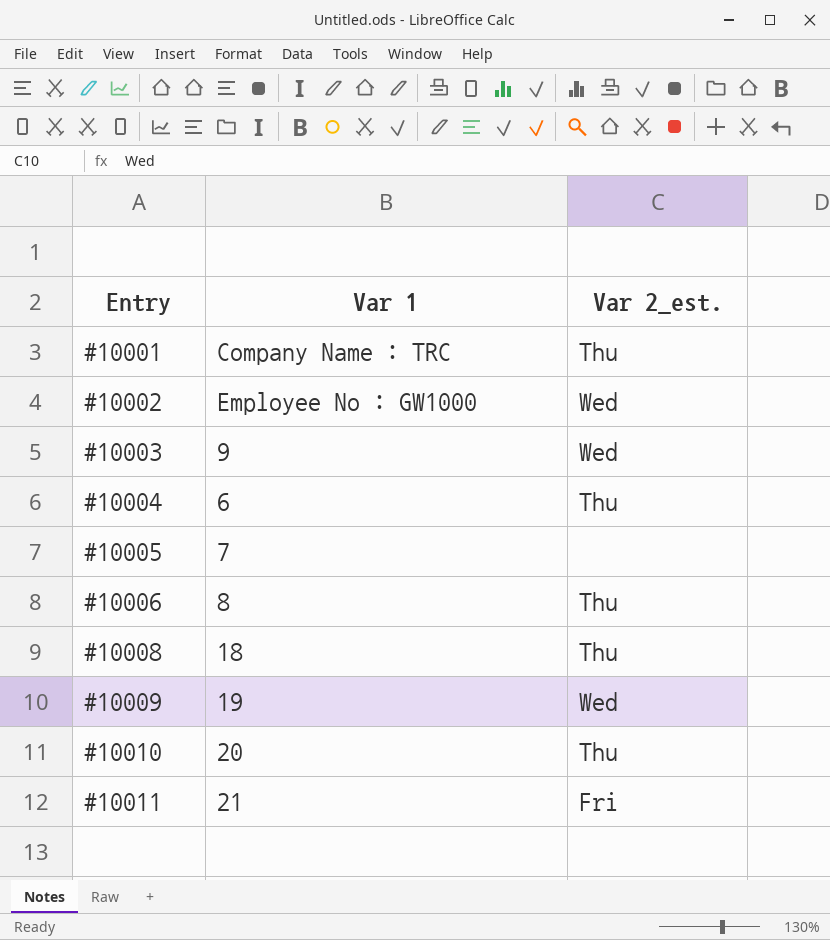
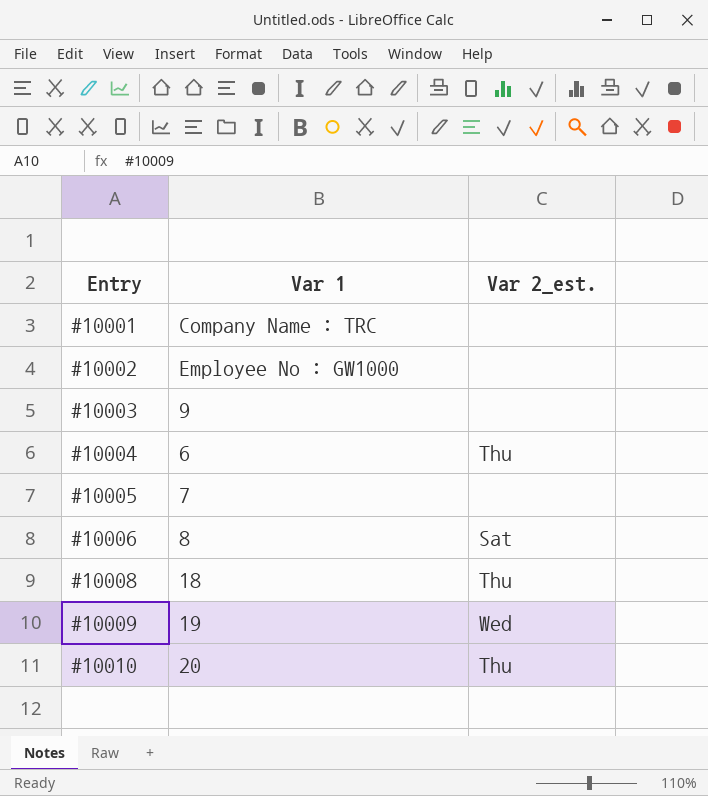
row #10011: 21 | Fri -> none
#10001 | Var 2_est.: Thu -> none
#10002 | Var 2_est.: Wed -> none
#10003 | Var 2_est.: Wed -> none
#10006 | Var 2_est.: Thu -> Sat

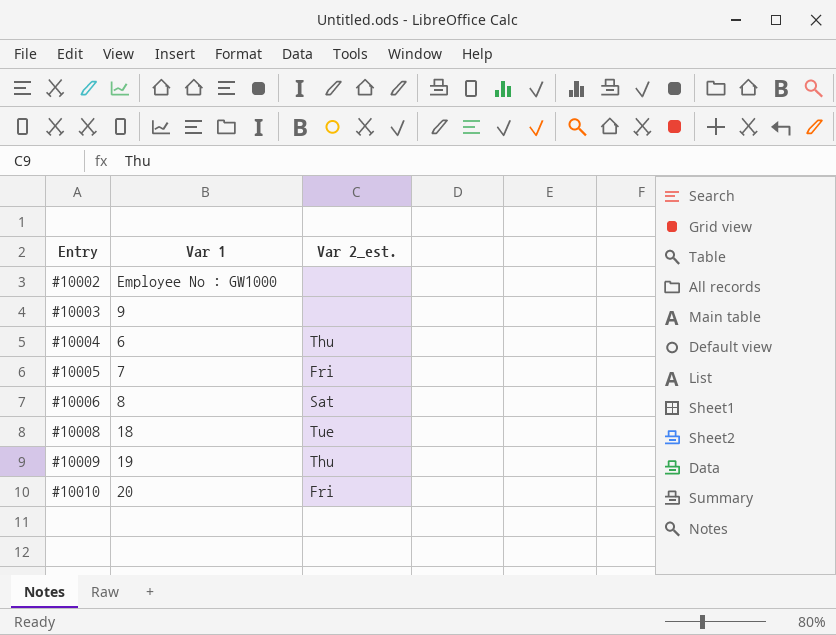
row #10001: Company Name : TRC | none -> none
#10005 | Var 2_est.: none -> Fri
#10008 | Var 2_est.: Thu -> Tue
#10009 | Var 2_est.: Wed -> Thu
#10010 | Var 2_est.: Thu -> Fri

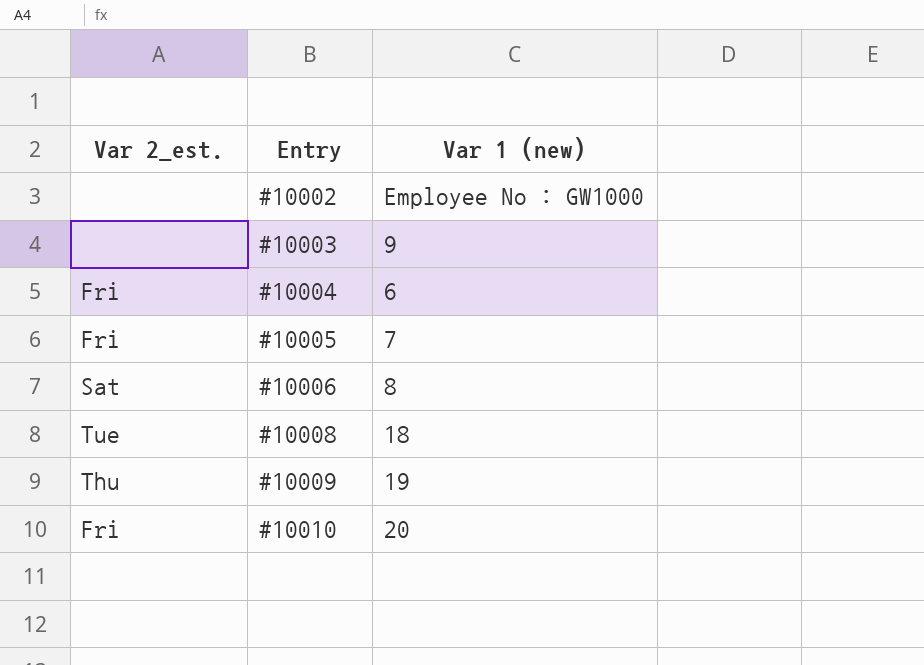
column Var 2_est. | position: 3 -> 1
column name: Var 1 -> Var 1 (new)
#10004 | Var 2_est.: Thu -> Fri

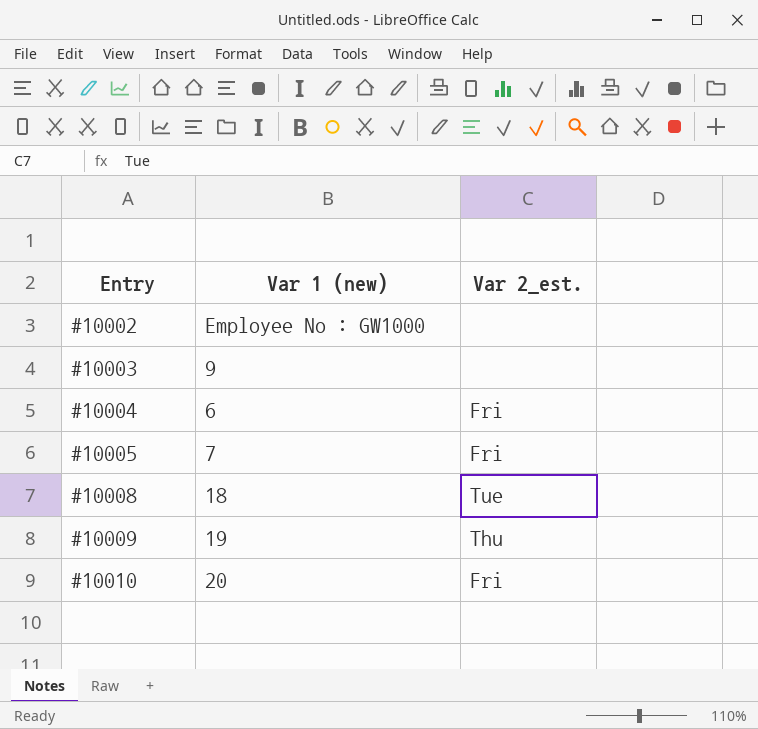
column Var 2_est. | position: 1 -> 3
row #10006: Sat | 8 -> none

